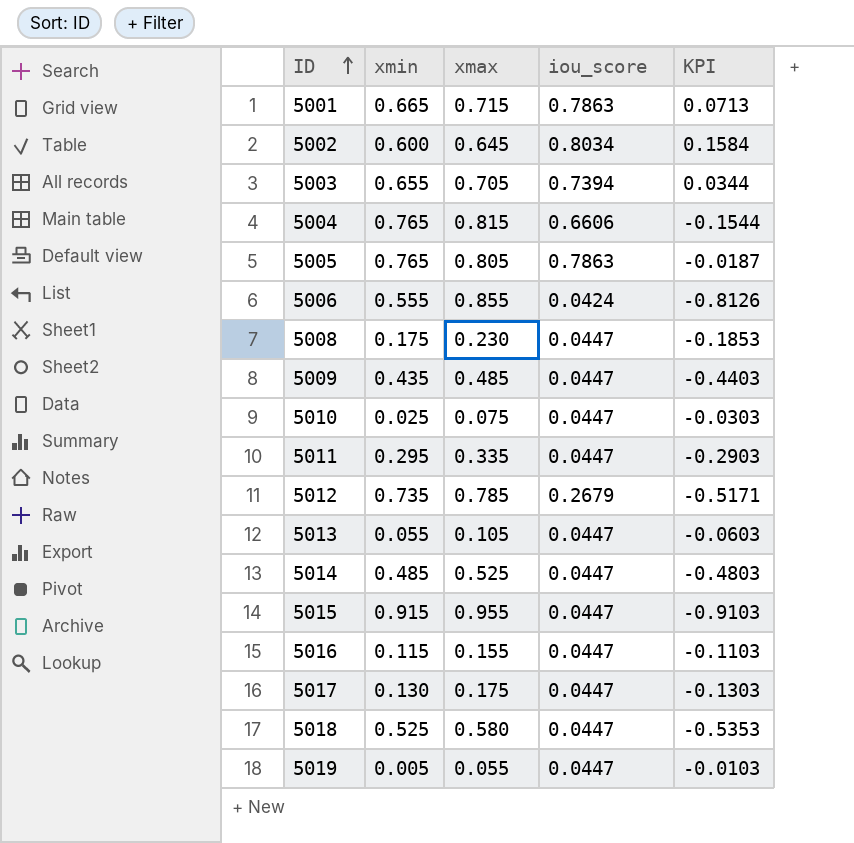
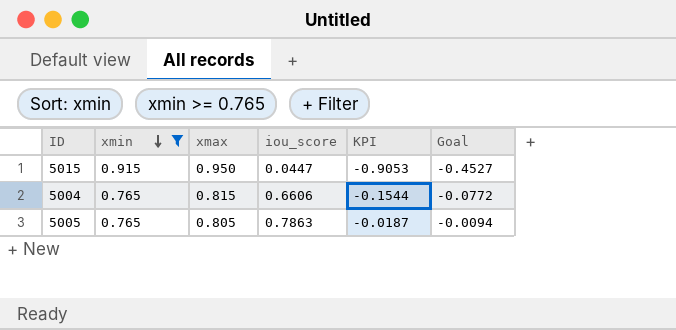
filter: none -> xmin >= 0.765
row order: ID ascending -> xmin descending
column Goal | formula: none -> [KPI] * 0.5
5015 | xmax: 0.955 -> 0.950
5015 | KPI: -0.9103 -> -0.9053

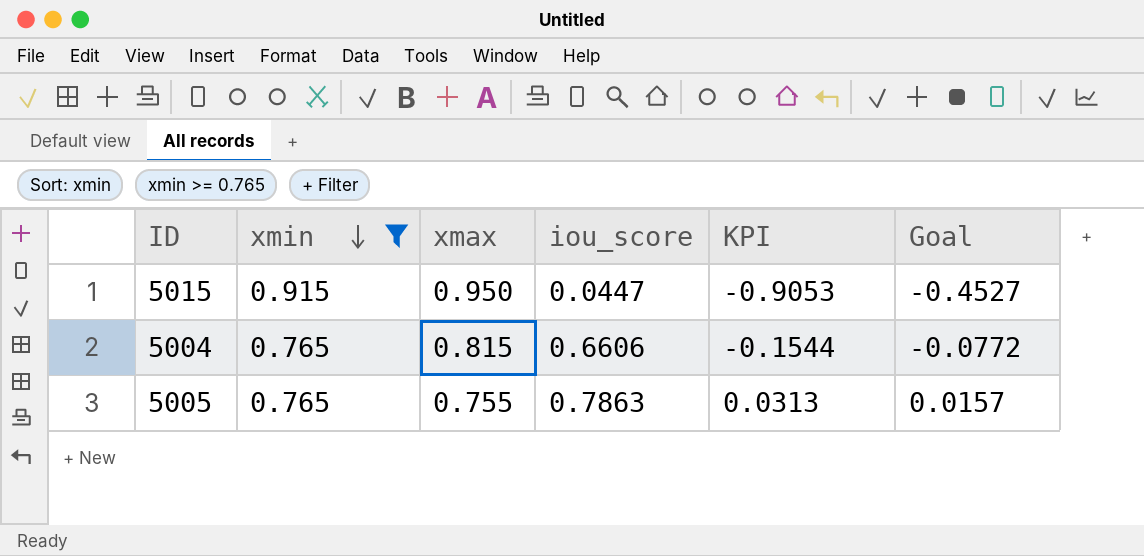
5005 | xmax: 0.805 -> 0.755
5005 | KPI: -0.0187 -> 0.0313
5005 | Goal: -0.0094 -> 0.0157

